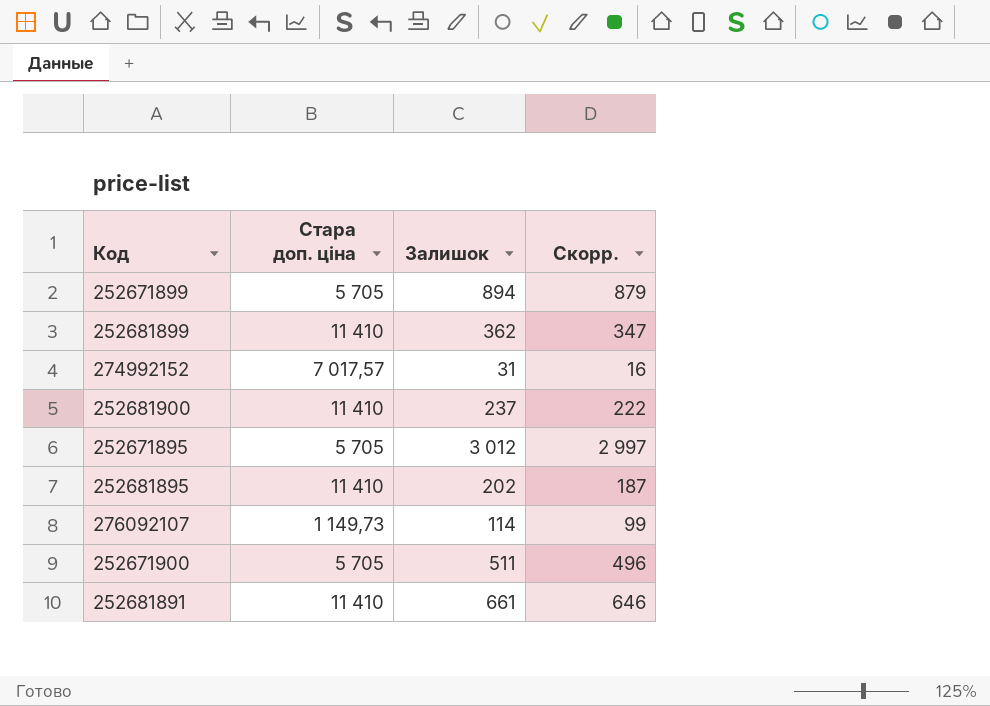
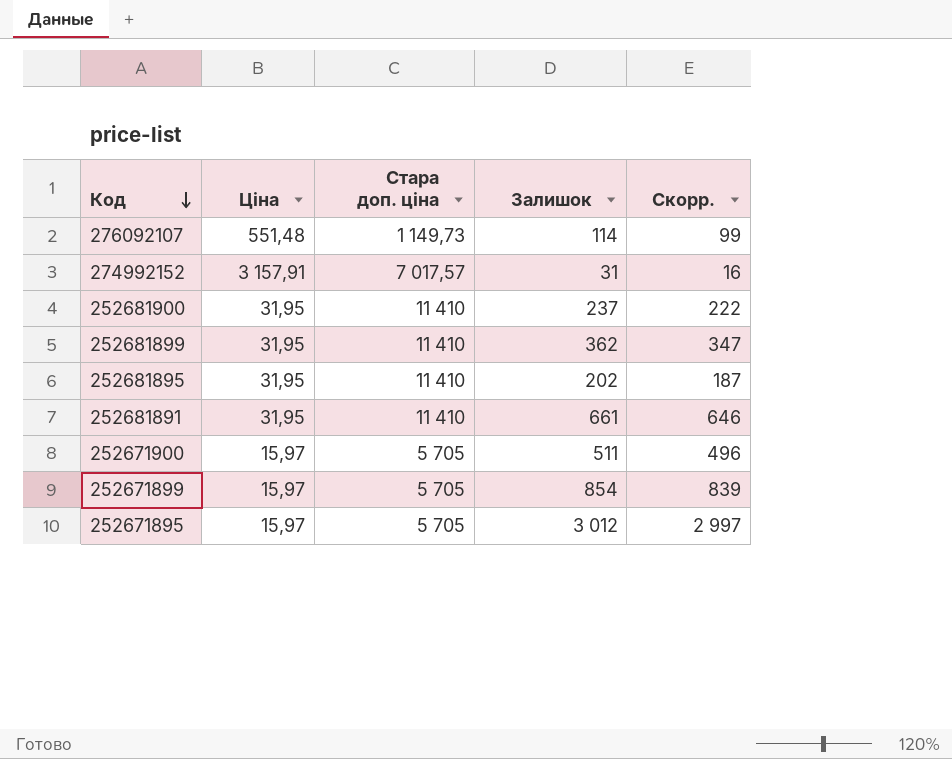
row order: none -> Код descending
column Ціна | position: none -> 2
252671899 | Залишок: 894 -> 854
252671899 | Скорр.: 879 -> 839

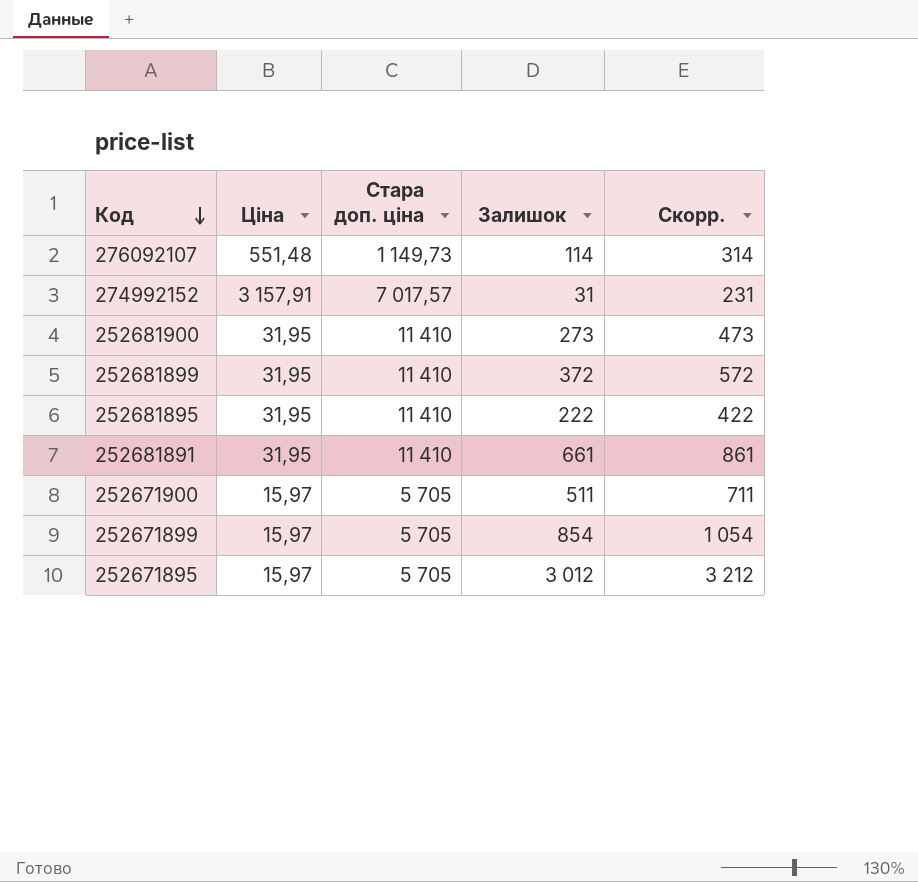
column Скорр. | formula: [Залишок] - 15 -> [Залишок] + 200
252681900 | Залишок: 237 -> 273
252681899 | Залишок: 362 -> 372
252681895 | Залишок: 202 -> 222

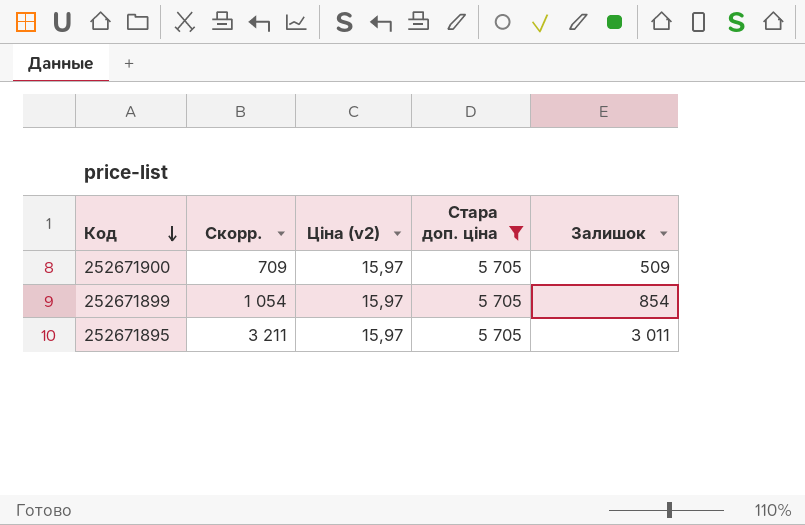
filter: none -> Стара доп. ціна = 5 705
column Скорр. | position: 5 -> 2
column name: Ціна -> Ціна (v2)
252671900 | Скорр.: 711 -> 709
252671900 | Залишок: 511 -> 509
252671895 | Скорр.: 3 212 -> 3 211
252671895 | Залишок: 3 012 -> 3 011

